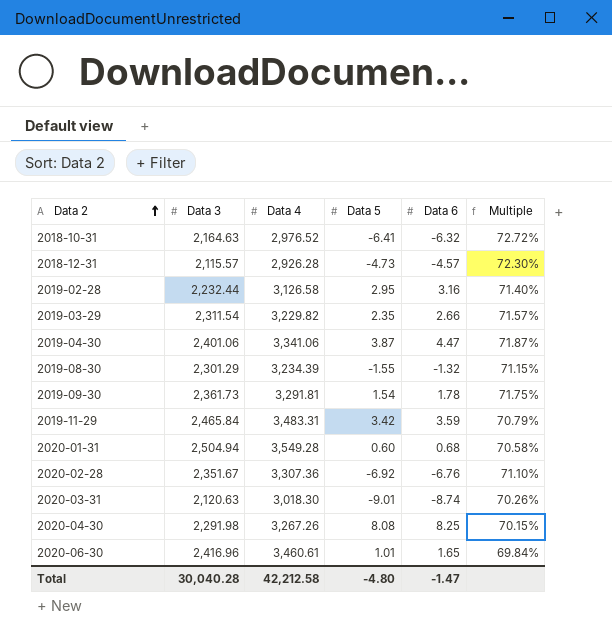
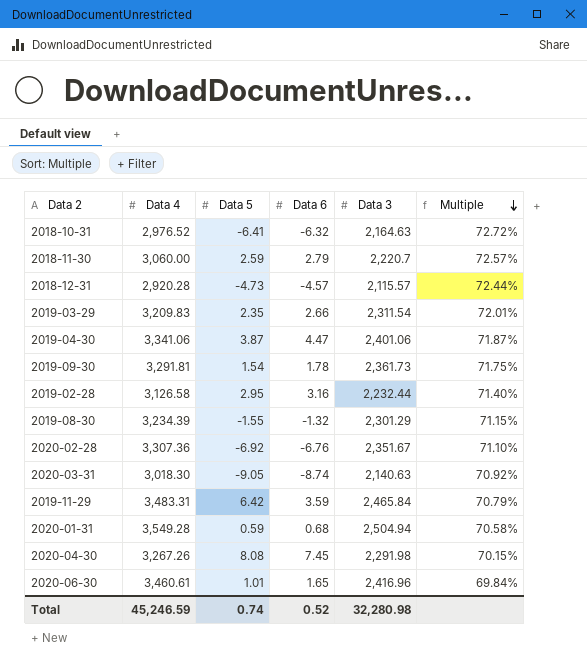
row order: Data 2 ascending -> Multiple descending
column Data 3 | position: 2 -> 5
row 2018-11-30: none -> 3,060.00 | 2.59 | 2.79 | 2,220.7 | 72.57%
2018-12-31 | Data 4: 2,926.28 -> 2,920.28
2018-12-31 | Multiple: 72.30% -> 72.44%
2019-03-29 | Data 4: 3,229.82 -> 3,209.83
2019-03-29 | Multiple: 71.57% -> 72.01%
2020-03-31 | Data 5: -9.01 -> -9.05
2020-03-31 | Data 3: 2,120.63 -> 2,140.63
2020-03-31 | Multiple: 70.26% -> 70.92%
2019-11-29 | Data 5: 3.42 -> 6.42
2020-01-31 | Data 5: 0.60 -> 0.59
2020-04-30 | Data 6: 8.25 -> 7.45
Total | Data 4: 42,212.58 -> 45,246.59
Total | Data 5: -4.80 -> 0.74
Total | Data 6: -1.47 -> 0.52
Total | Data 3: 30,040.28 -> 32,280.98

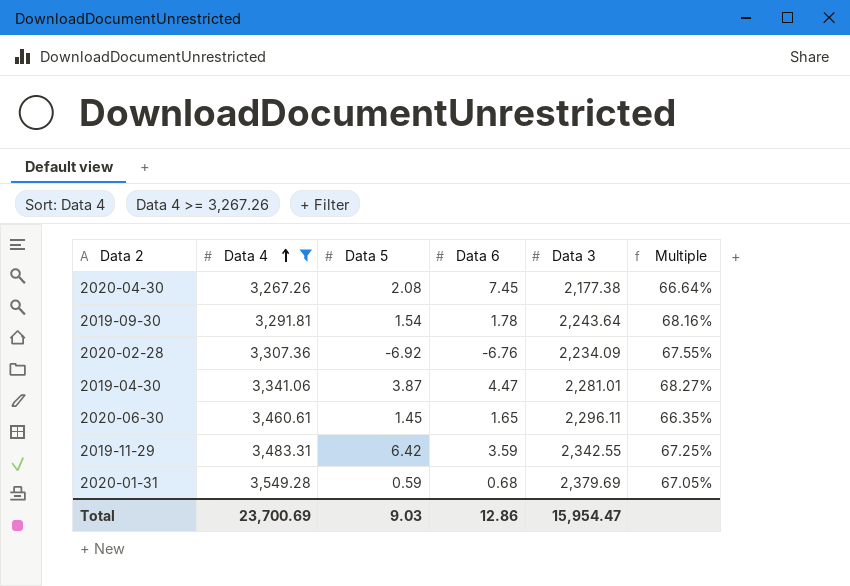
filter: none -> Data 4 >= 3,267.26
row order: Multiple descending -> Data 4 ascending
2020-04-30 | Data 5: 8.08 -> 2.08
2020-04-30 | Data 3: 2,291.98 -> 2,177.38
2020-04-30 | Multiple: 70.15% -> 66.64%
2019-09-30 | Data 3: 2,361.73 -> 2,243.64
2019-09-30 | Multiple: 71.75% -> 68.16%
2020-02-28 | Data 3: 2,351.67 -> 2,234.09
2020-02-28 | Multiple: 71.10% -> 67.55%
2019-04-30 | Data 3: 2,401.06 -> 2,281.01
2019-04-30 | Multiple: 71.87% -> 68.27%
2020-06-30 | Data 5: 1.01 -> 1.45
2020-06-30 | Data 3: 2,416.96 -> 2,296.11
2020-06-30 | Multiple: 69.84% -> 66.35%
2019-11-29 | Data 3: 2,465.84 -> 2,342.55
2019-11-29 | Multiple: 70.79% -> 67.25%
2020-01-31 | Data 3: 2,504.94 -> 2,379.69
2020-01-31 | Multiple: 70.58% -> 67.05%
Total | Data 4: 45,246.59 -> 23,700.69
Total | Data 5: 0.74 -> 9.03
Total | Data 6: 0.52 -> 12.86
Total | Data 3: 32,280.98 -> 15,954.47

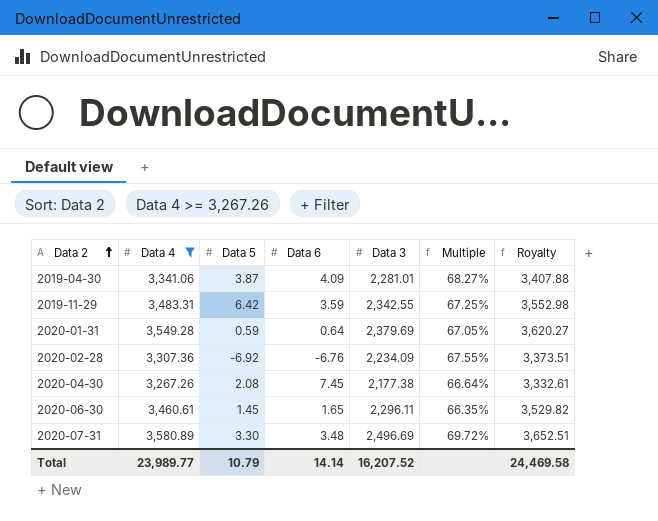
row order: Data 4 ascending -> Data 2 ascending
column Royalty | formula: none -> [Data 4] * 1.02
row 2019-09-30: 3,291.81 | 1.54 | 1.78 | 2,243.64 | 68.16% -> none
2019-04-30 | Data 6: 4.47 -> 4.09
2020-01-31 | Data 6: 0.68 -> 0.64
row 2020-07-31: none -> 3,580.89 | 3.30 | 3.48 | 2,496.69 | 69.72% | 3,652.51
Total | Data 4: 23,700.69 -> 23,989.77
Total | Data 5: 9.03 -> 10.79
Total | Data 6: 12.86 -> 14.14
Total | Data 3: 15,954.47 -> 16,207.52

